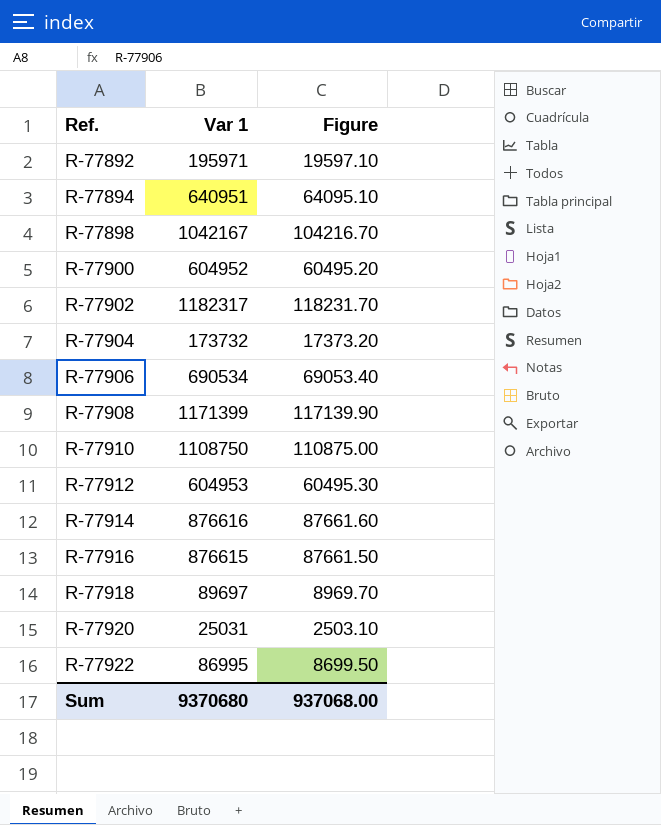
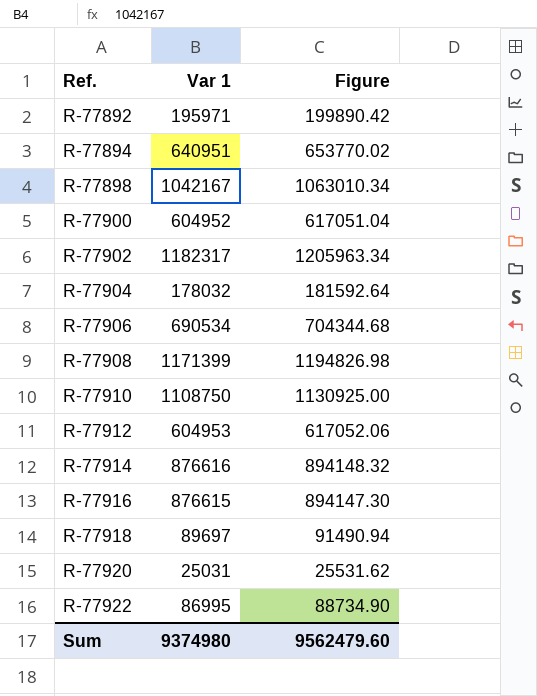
column Figure | formula: [Var 1] * 0.1 -> [Var 1] * 1.02
R-77904 | Var 1: 173732 -> 178032
Sum | Var 1: 9370680 -> 9374980
Sum | Figure: 937068.00 -> 9562479.60

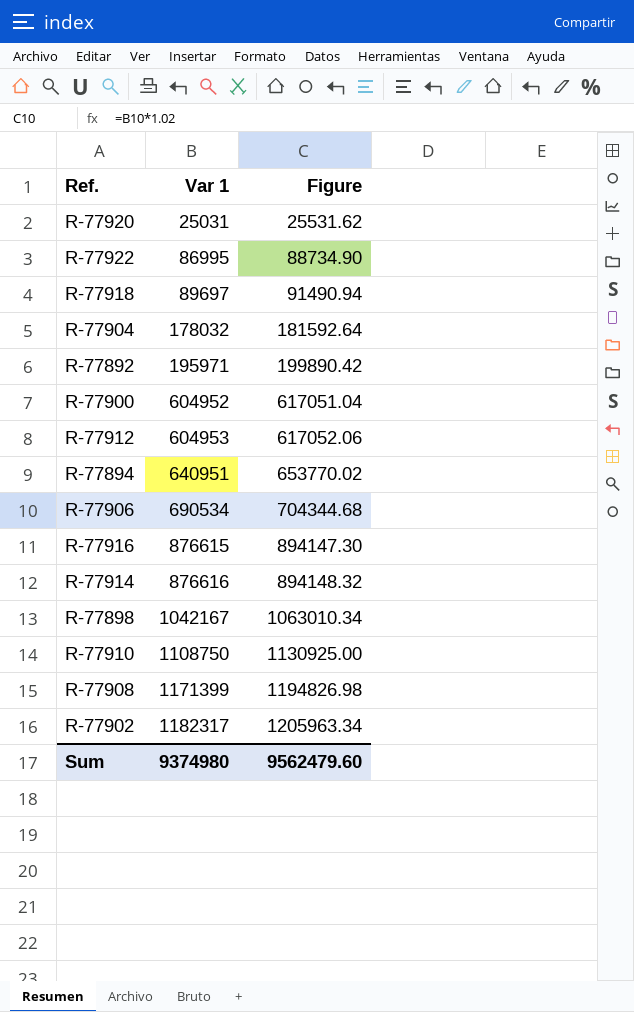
row order: Ref. ascending -> Var 1 ascending

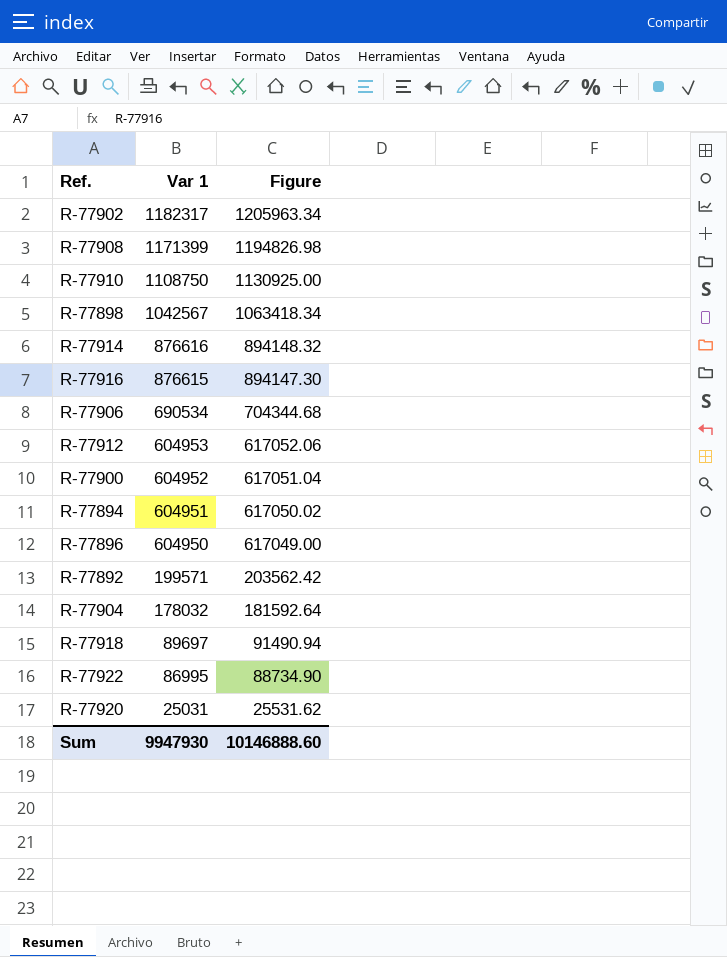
row order: Var 1 ascending -> Var 1 descending
R-77898 | Var 1: 1042167 -> 1042567
R-77898 | Figure: 1063010.34 -> 1063418.34
R-77894 | Var 1: 640951 -> 604951
R-77894 | Figure: 653770.02 -> 617050.02
row R-77896: none -> 604950 | 617049.00
R-77892 | Var 1: 195971 -> 199571
R-77892 | Figure: 199890.42 -> 203562.42
Sum | Var 1: 9374980 -> 9947930
Sum | Figure: 9562479.60 -> 10146888.60

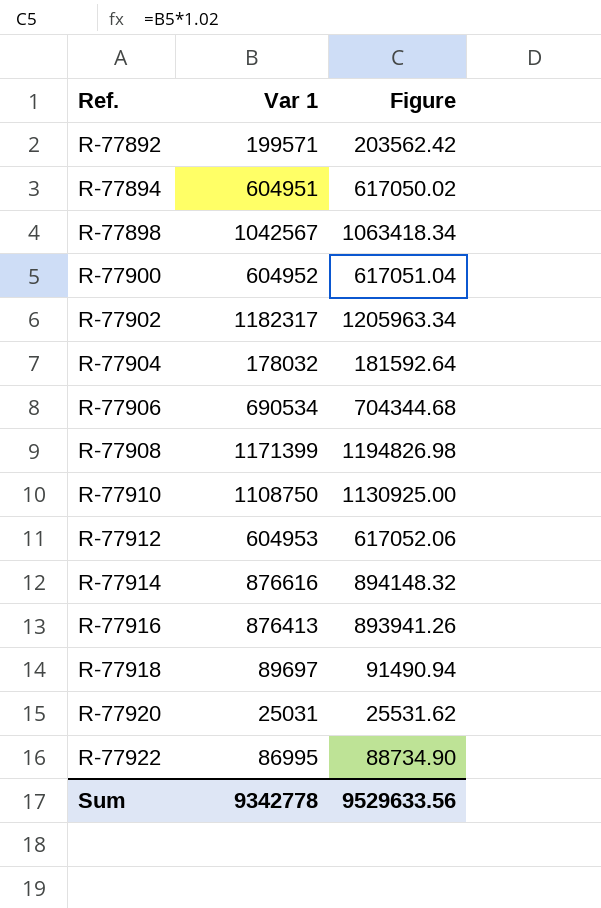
row order: Var 1 descending -> Ref. ascending
row R-77896: 604950 | 617049.00 -> none
R-77916 | Var 1: 876615 -> 876413
R-77916 | Figure: 894147.30 -> 893941.26
Sum | Var 1: 9947930 -> 9342778
Sum | Figure: 10146888.60 -> 9529633.56

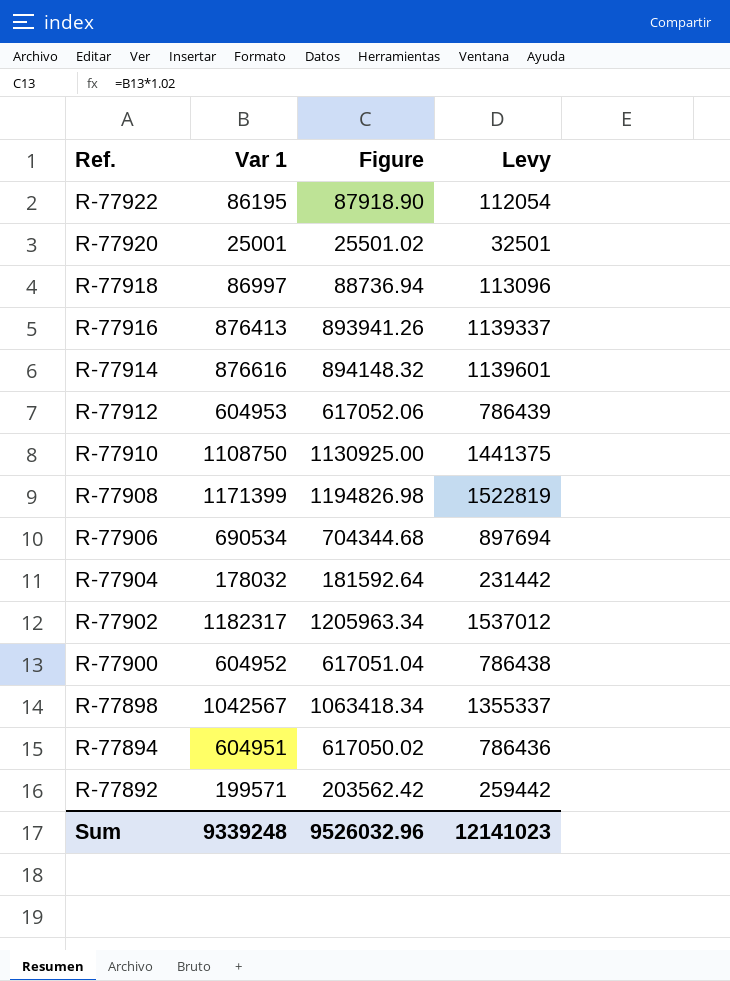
row order: Ref. ascending -> Ref. descending
column Levy | formula: none -> [Var 1] * 1.3
R-77922 | Var 1: 86995 -> 86195
R-77922 | Figure: 88734.90 -> 87918.90
R-77920 | Var 1: 25031 -> 25001
R-77920 | Figure: 25531.62 -> 25501.02
R-77918 | Var 1: 89697 -> 86997
R-77918 | Figure: 91490.94 -> 88736.94
Sum | Var 1: 9342778 -> 9339248
Sum | Figure: 9529633.56 -> 9526032.96

